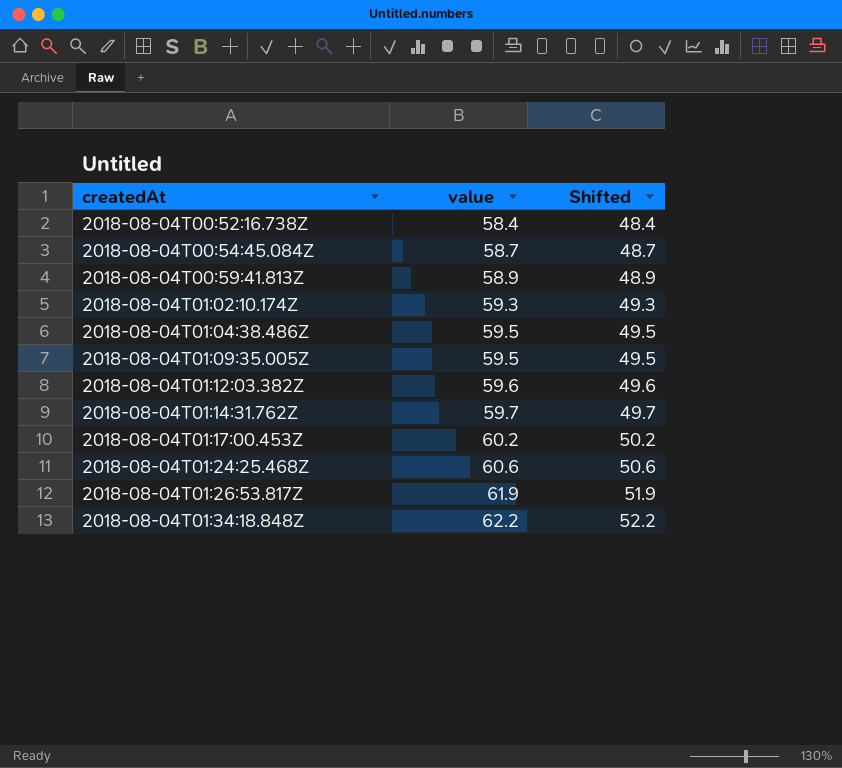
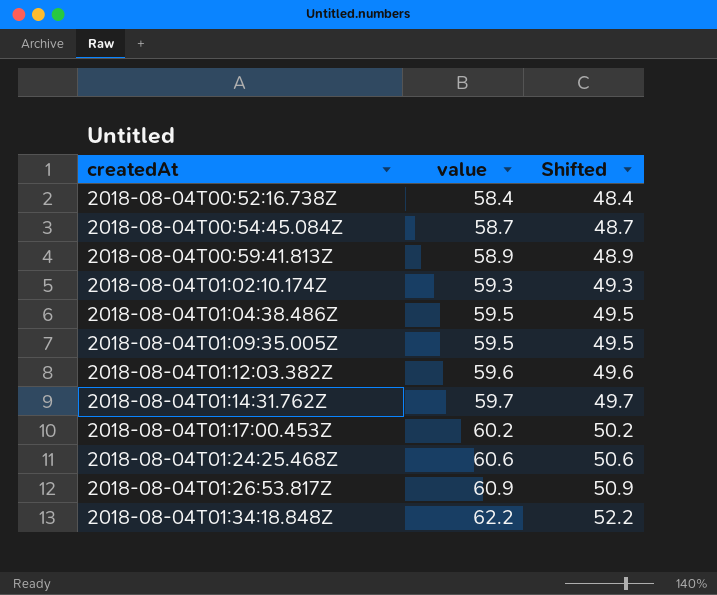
2018-08-04T01:26:53.817Z | value: 61.9 -> 60.9
2018-08-04T01:26:53.817Z | Shifted: 51.9 -> 50.9

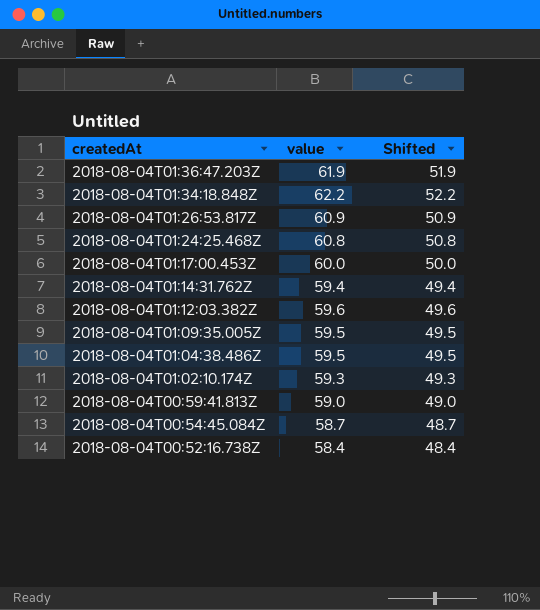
row order: createdAt ascending -> createdAt descending
row 2018-08-04T01:36:47.203Z: none -> 61.9 | 51.9
2018-08-04T01:24:25.468Z | value: 60.6 -> 60.8
2018-08-04T01:24:25.468Z | Shifted: 50.6 -> 50.8
2018-08-04T01:17:00.453Z | value: 60.2 -> 60.0
2018-08-04T01:17:00.453Z | Shifted: 50.2 -> 50.0
2018-08-04T01:14:31.762Z | value: 59.7 -> 59.4
2018-08-04T01:14:31.762Z | Shifted: 49.7 -> 49.4
2018-08-04T00:59:41.813Z | value: 58.9 -> 59.0
2018-08-04T00:59:41.813Z | Shifted: 48.9 -> 49.0

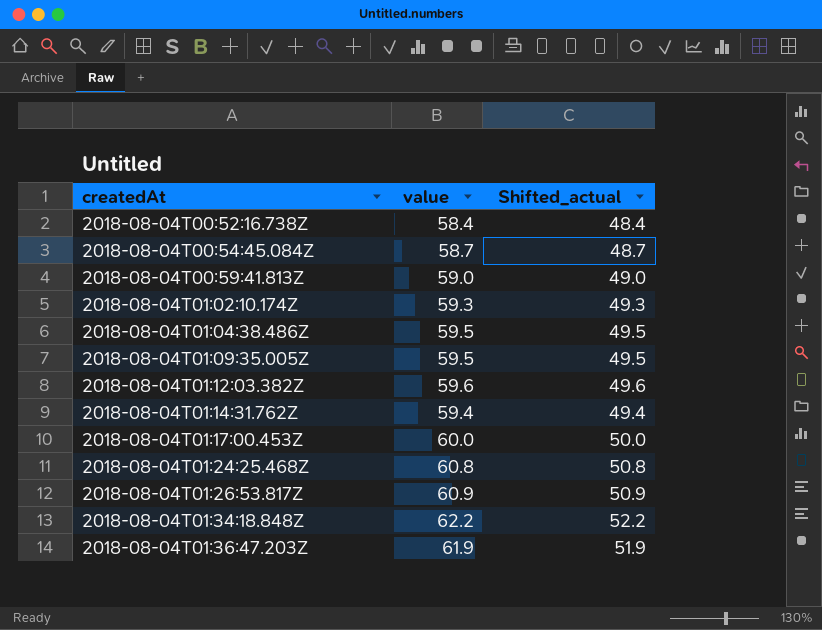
row order: createdAt descending -> createdAt ascending
column name: Shifted -> Shifted_actual

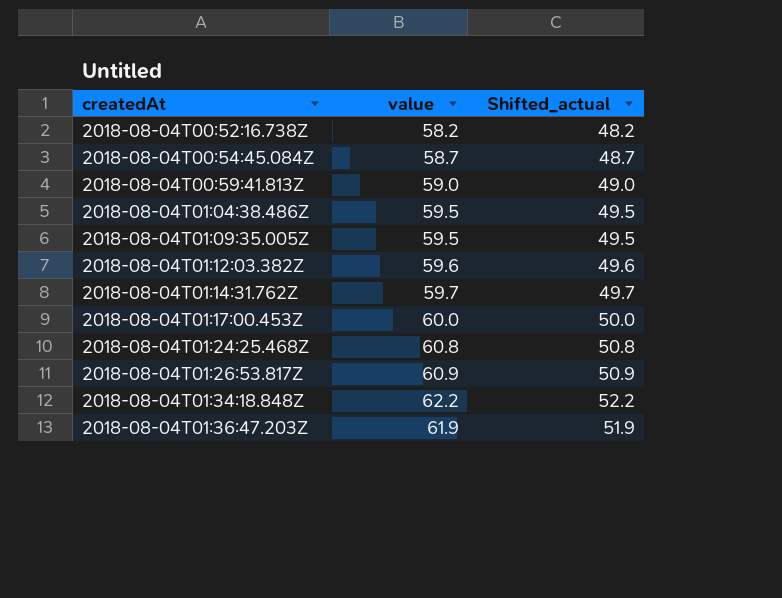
row 2018-08-04T01:02:10.174Z: 59.3 | 49.3 -> none
2018-08-04T00:52:16.738Z | value: 58.4 -> 58.2
2018-08-04T00:52:16.738Z | Shifted_actual: 48.4 -> 48.2
2018-08-04T01:14:31.762Z | value: 59.4 -> 59.7
2018-08-04T01:14:31.762Z | Shifted_actual: 49.4 -> 49.7

